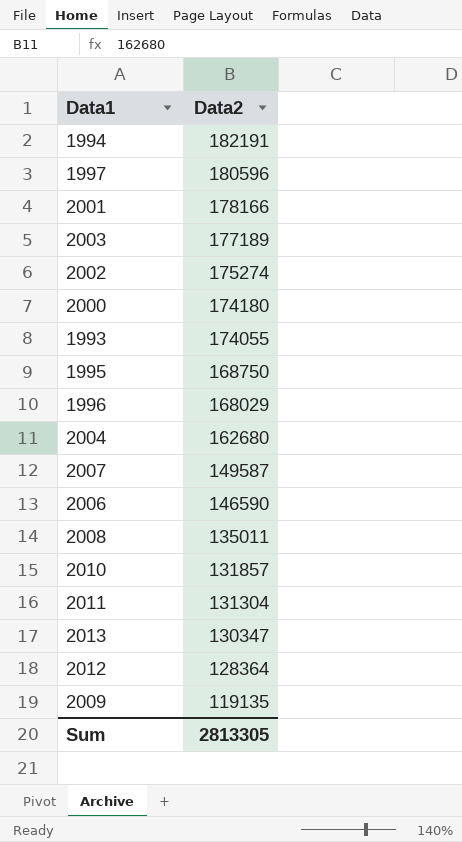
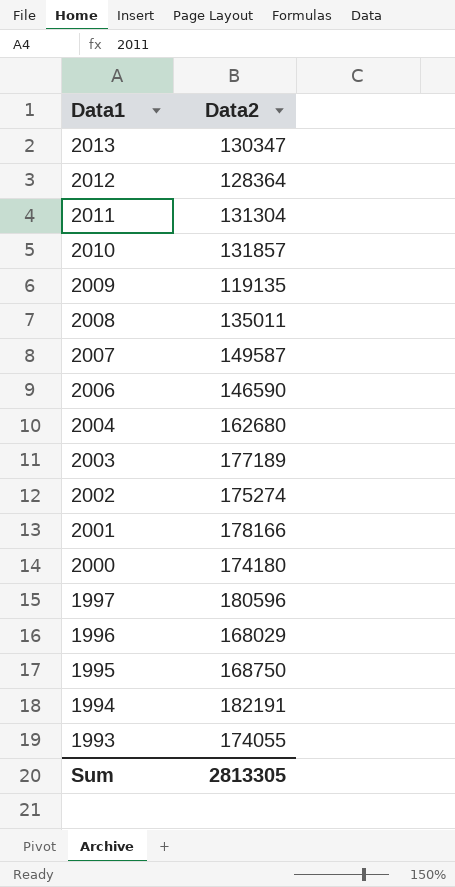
row order: Data2 descending -> Data1 descending

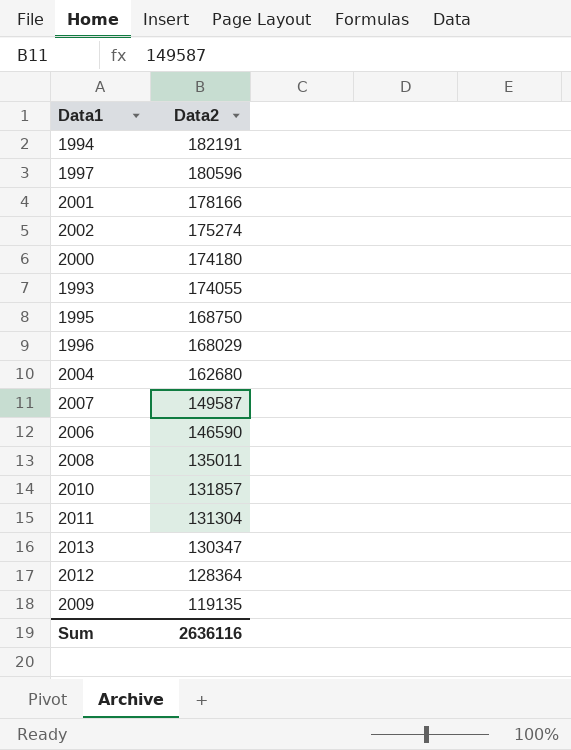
row order: Data1 descending -> Data2 descending
row 2003: 177189 -> none
Sum | Data2: 2813305 -> 2636116

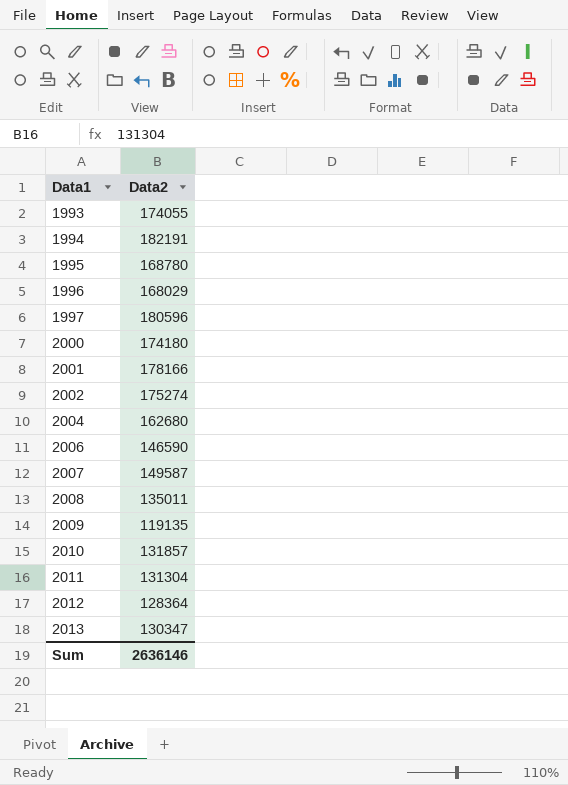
row order: Data2 descending -> Data1 ascending
1995 | Data2: 168750 -> 168780
Sum | Data2: 2636116 -> 2636146

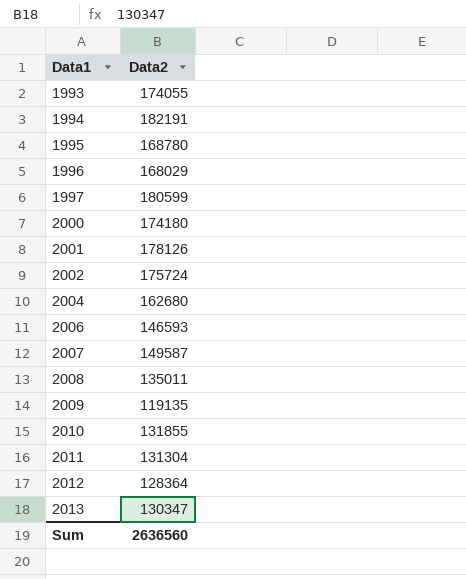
1997 | Data2: 180596 -> 180599
2001 | Data2: 178166 -> 178126
2002 | Data2: 175274 -> 175724
2006 | Data2: 146590 -> 146593
2010 | Data2: 131857 -> 131855
Sum | Data2: 2636146 -> 2636560

